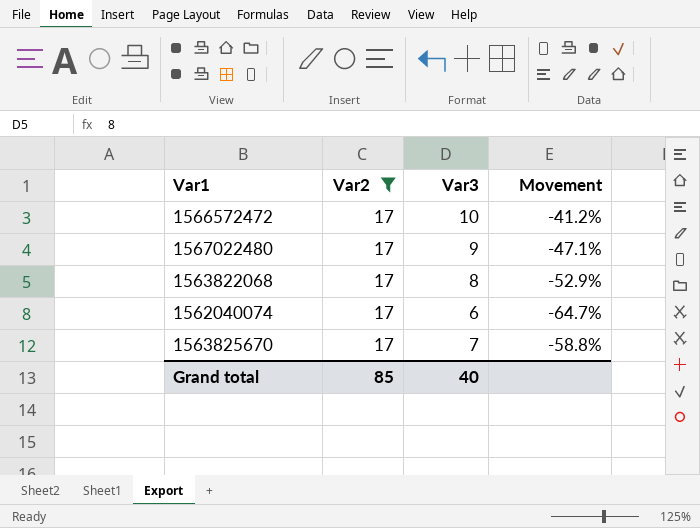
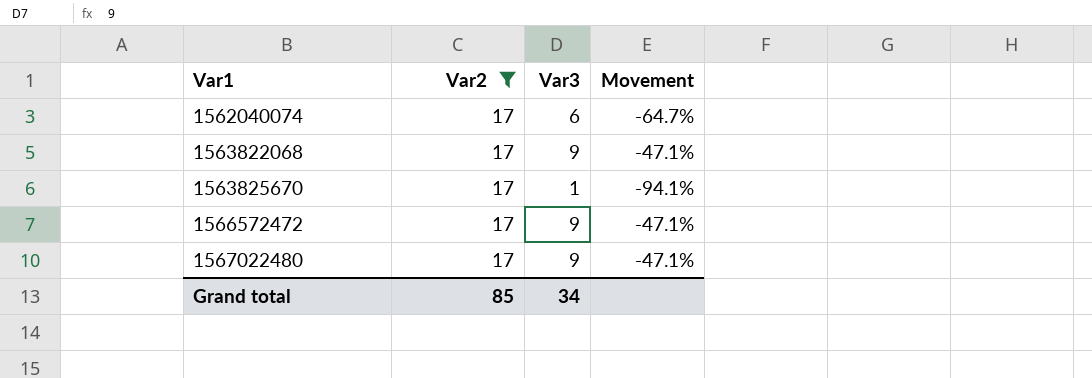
row order: none -> Var1 ascending
1563822068 | Var3: 8 -> 9
1563822068 | Movement: -52.9% -> -47.1%
1563825670 | Var3: 7 -> 1
1563825670 | Movement: -58.8% -> -94.1%
1566572472 | Var3: 10 -> 9
1566572472 | Movement: -41.2% -> -47.1%
Grand total | Var3: 40 -> 34

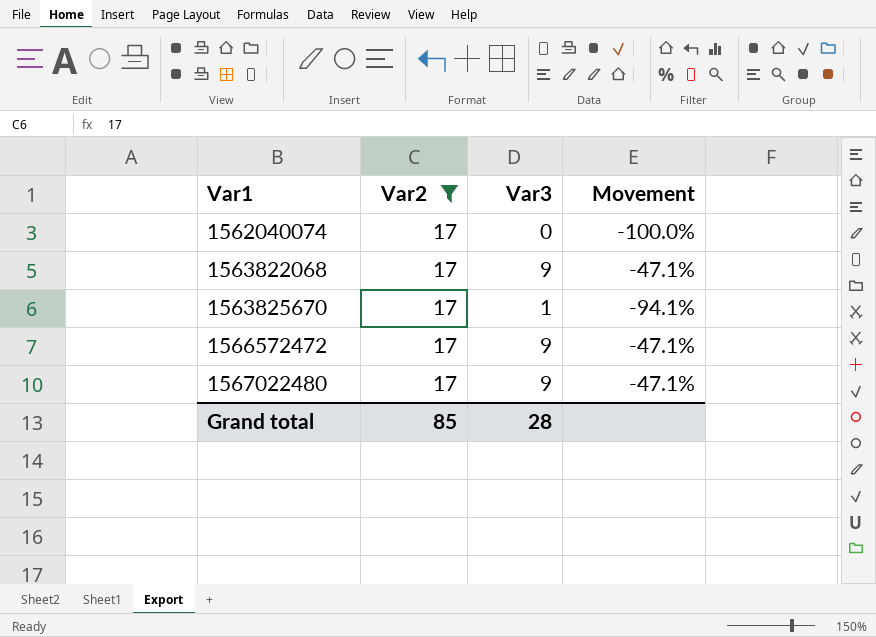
1562040074 | Var3: 6 -> 0
1562040074 | Movement: -64.7% -> -100.0%
Grand total | Var3: 34 -> 28

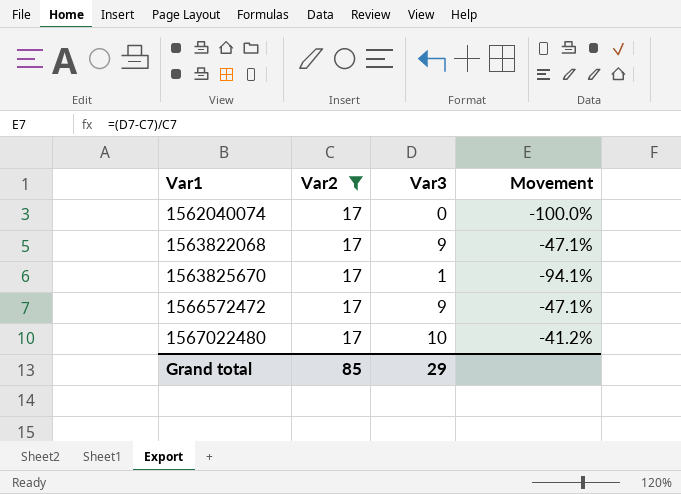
1567022480 | Var3: 9 -> 10
1567022480 | Movement: -47.1% -> -41.2%
Grand total | Var3: 28 -> 29

